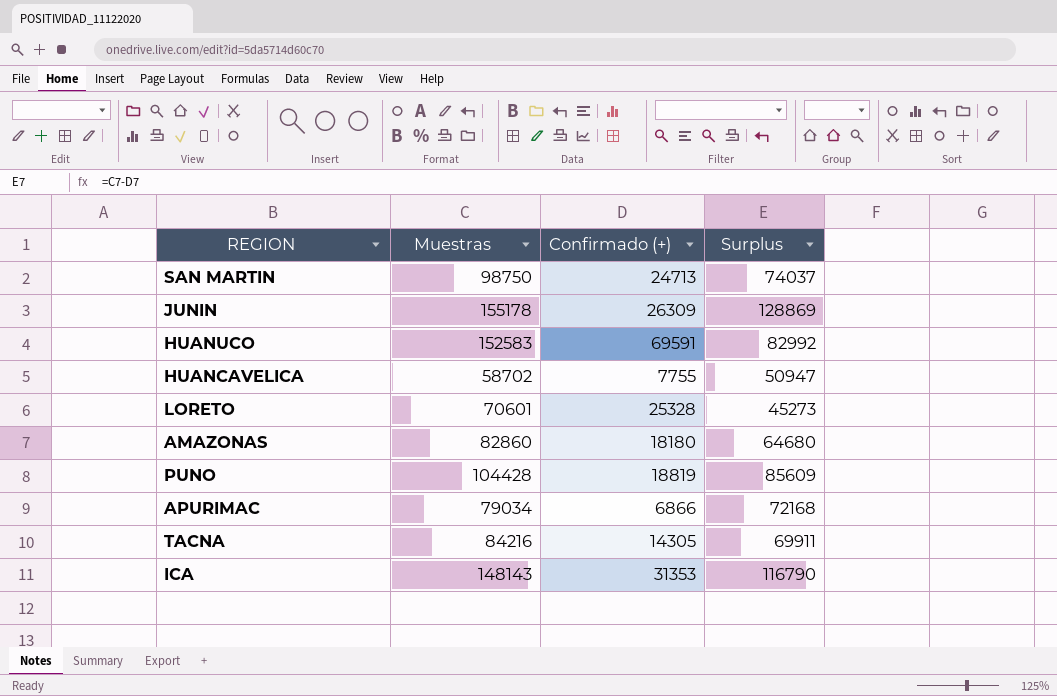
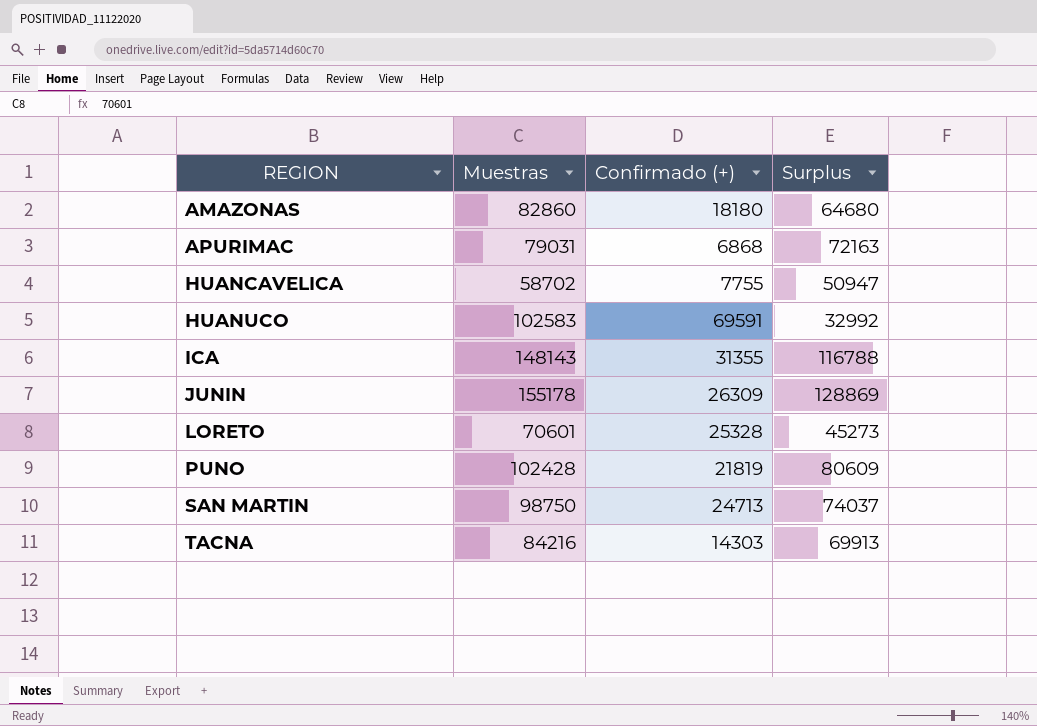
row order: none -> REGION ascending
APURIMAC | Muestras: 79034 -> 79031
APURIMAC | Confirmado (+): 6866 -> 6868
APURIMAC | Surplus: 72168 -> 72163
HUANUCO | Muestras: 152583 -> 102583
HUANUCO | Surplus: 82992 -> 32992
ICA | Confirmado (+): 31353 -> 31355
ICA | Surplus: 116790 -> 116788
PUNO | Muestras: 104428 -> 102428
PUNO | Confirmado (+): 18819 -> 21819
PUNO | Surplus: 85609 -> 80609
TACNA | Confirmado (+): 14305 -> 14303
TACNA | Surplus: 69911 -> 69913

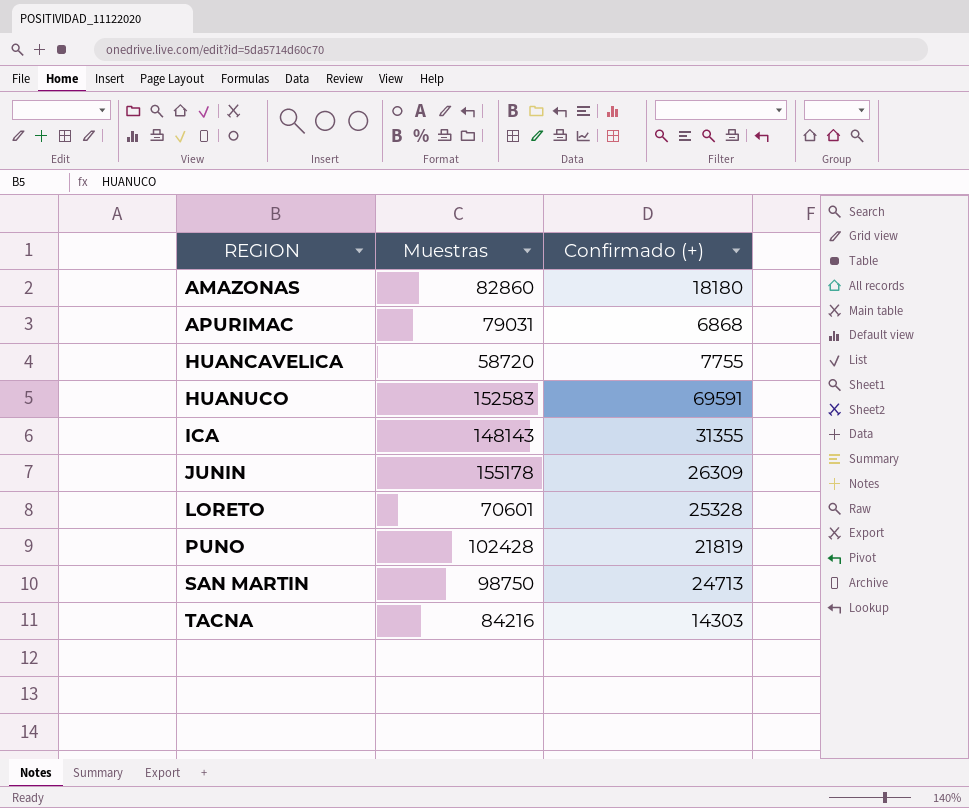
column Surplus | formula: [Muestras] - [Confirmado (+)] -> none
HUANCAVELICA | Muestras: 58702 -> 58720
HUANUCO | Muestras: 102583 -> 152583

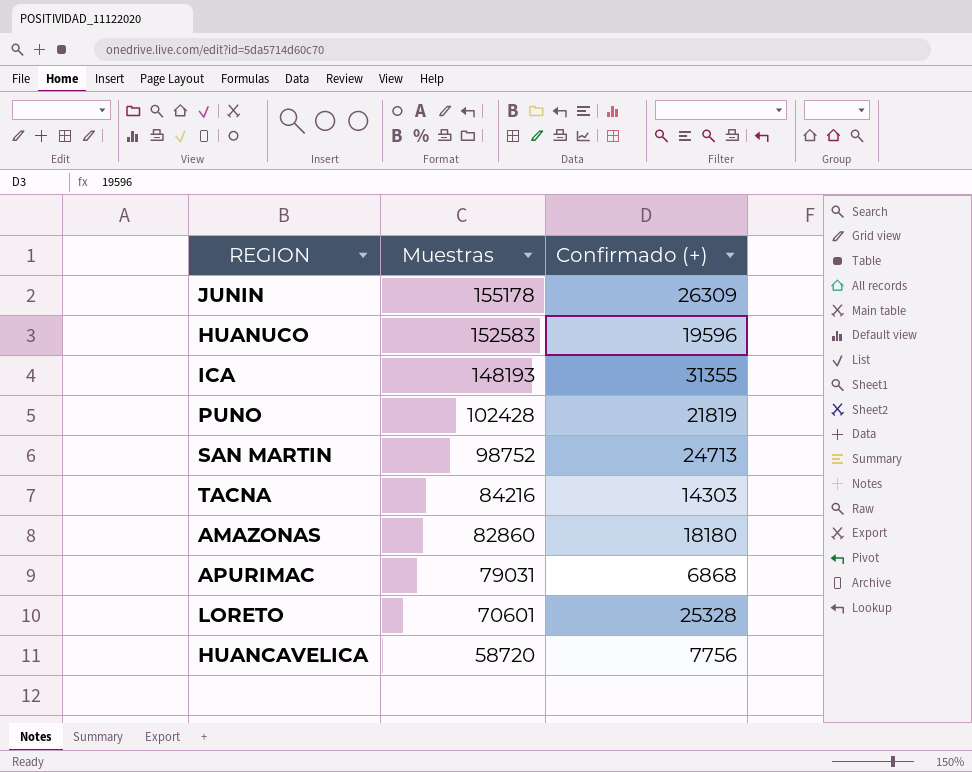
row order: REGION ascending -> Muestras descending
HUANUCO | Confirmado (+): 69591 -> 19596
ICA | Muestras: 148143 -> 148193
SAN MARTIN | Muestras: 98750 -> 98752
HUANCAVELICA | Confirmado (+): 7755 -> 7756

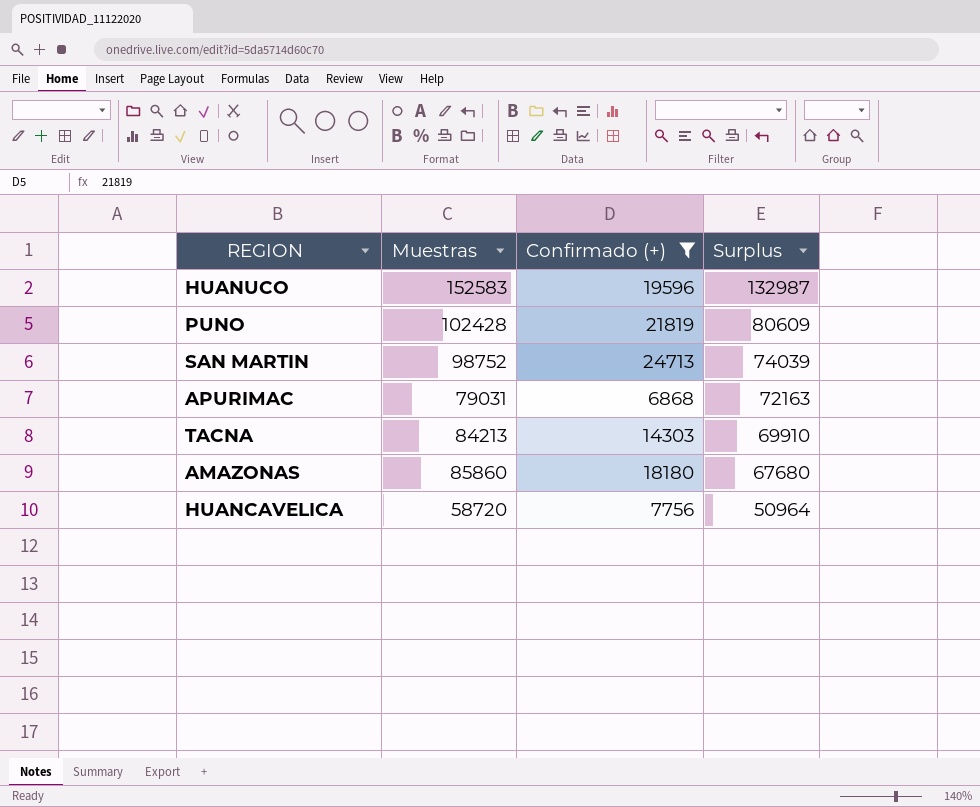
filter: none -> Confirmado (+) <= 24713
row order: Muestras descending -> Surplus descending
column Surplus | formula: none -> [Muestras] - [Confirmado (+)]
TACNA | Muestras: 84216 -> 84213
AMAZONAS | Muestras: 82860 -> 85860

